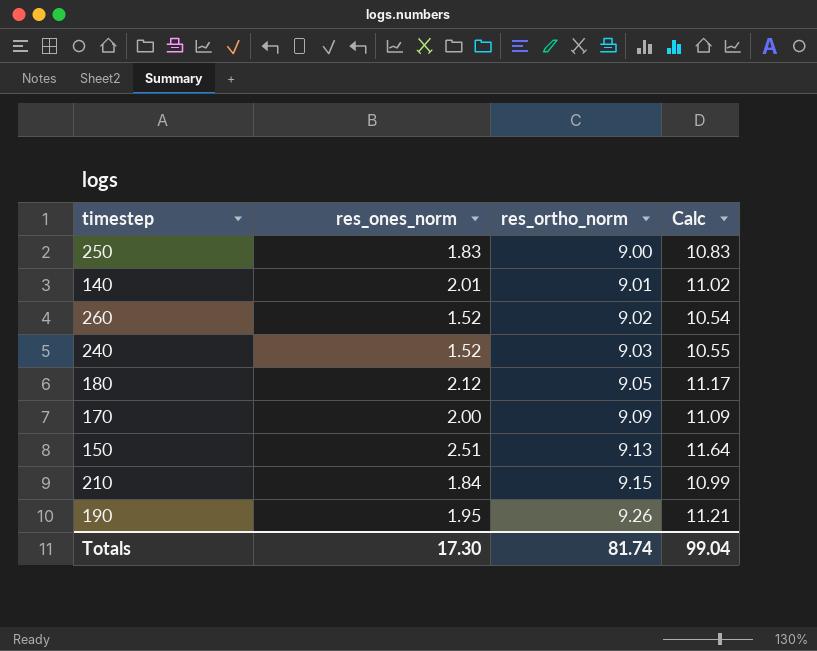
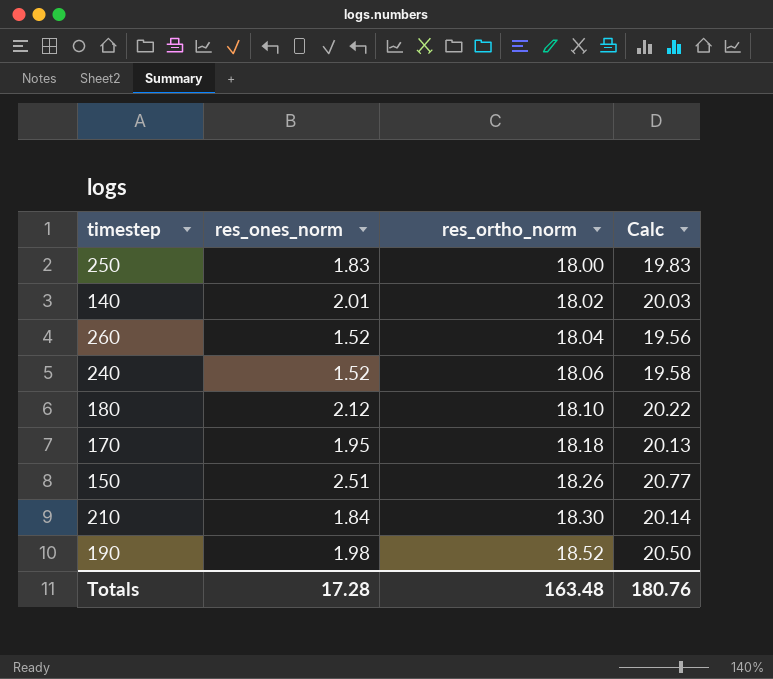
250 | res_ortho_norm: 9.00 -> 18.00
250 | Calc: 10.83 -> 19.83
140 | res_ortho_norm: 9.01 -> 18.02
140 | Calc: 11.02 -> 20.03
260 | res_ortho_norm: 9.02 -> 18.04
260 | Calc: 10.54 -> 19.56
240 | res_ortho_norm: 9.03 -> 18.06
240 | Calc: 10.55 -> 19.58
180 | res_ortho_norm: 9.05 -> 18.10
180 | Calc: 11.17 -> 20.22
170 | res_ones_norm: 2.00 -> 1.95
170 | res_ortho_norm: 9.09 -> 18.18
170 | Calc: 11.09 -> 20.13
150 | res_ortho_norm: 9.13 -> 18.26
150 | Calc: 11.64 -> 20.77
210 | res_ortho_norm: 9.15 -> 18.30
210 | Calc: 10.99 -> 20.14
190 | res_ones_norm: 1.95 -> 1.98
190 | res_ortho_norm: 9.26 -> 18.52
190 | Calc: 11.21 -> 20.50
Totals | res_ones_norm: 17.30 -> 17.28
Totals | res_ortho_norm: 81.74 -> 163.48
Totals | Calc: 99.04 -> 180.76

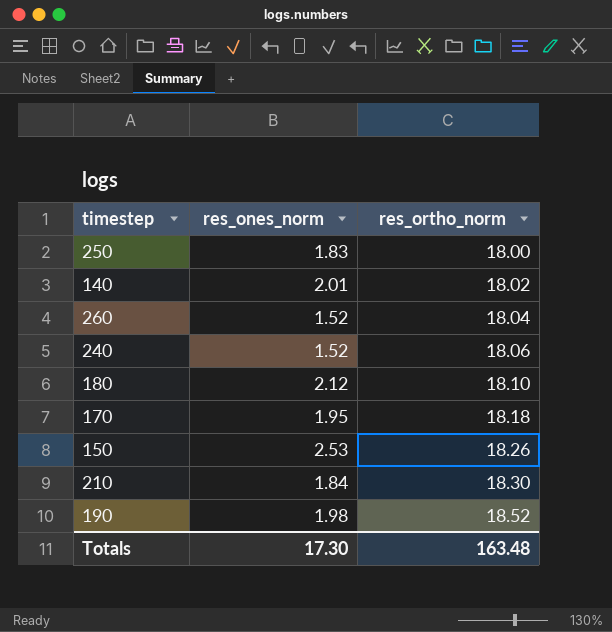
column Calc | formula: [res_ones_norm] + [res_ortho_norm] -> none
150 | res_ones_norm: 2.51 -> 2.53
Totals | res_ones_norm: 17.28 -> 17.30

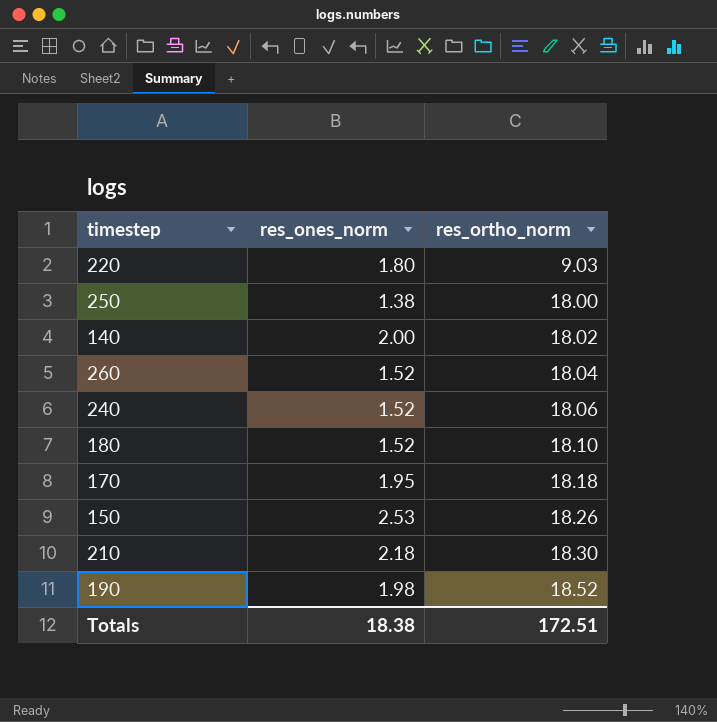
row 220: none -> 1.80 | 9.03
250 | res_ones_norm: 1.83 -> 1.38
140 | res_ones_norm: 2.01 -> 2.00
180 | res_ones_norm: 2.12 -> 1.52
210 | res_ones_norm: 1.84 -> 2.18
Totals | res_ones_norm: 17.30 -> 18.38
Totals | res_ortho_norm: 163.48 -> 172.51

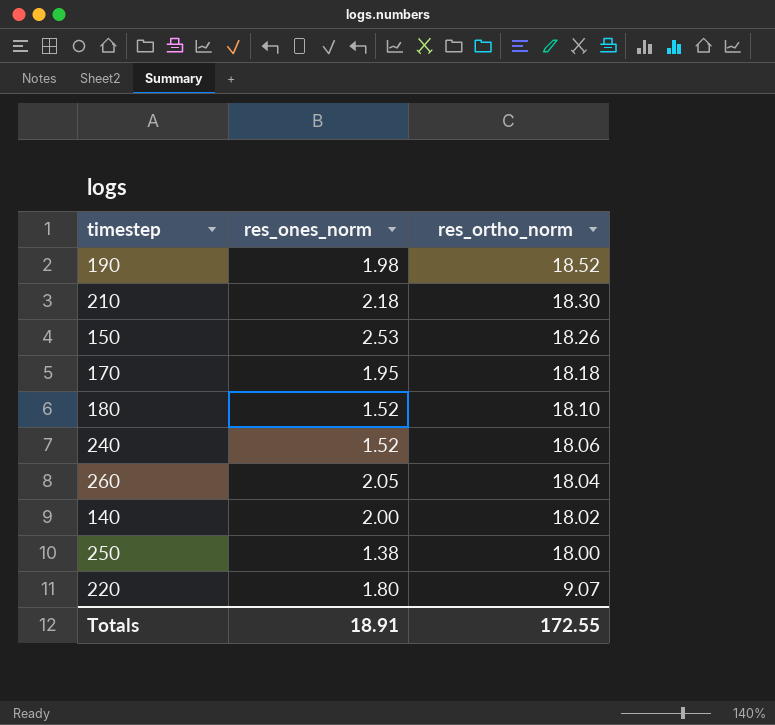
row order: res_ortho_norm ascending -> res_ortho_norm descending
260 | res_ones_norm: 1.52 -> 2.05
220 | res_ortho_norm: 9.03 -> 9.07
Totals | res_ones_norm: 18.38 -> 18.91
Totals | res_ortho_norm: 172.51 -> 172.55

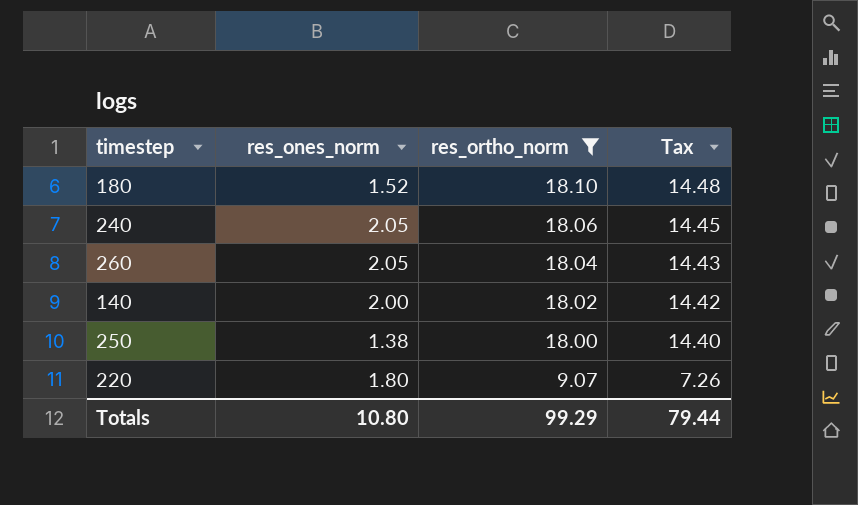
filter: none -> res_ortho_norm <= 18.10
column Tax | formula: none -> [res_ortho_norm] * 0.8
240 | res_ones_norm: 1.52 -> 2.05
Totals | res_ones_norm: 18.91 -> 10.80
Totals | res_ortho_norm: 172.55 -> 99.29

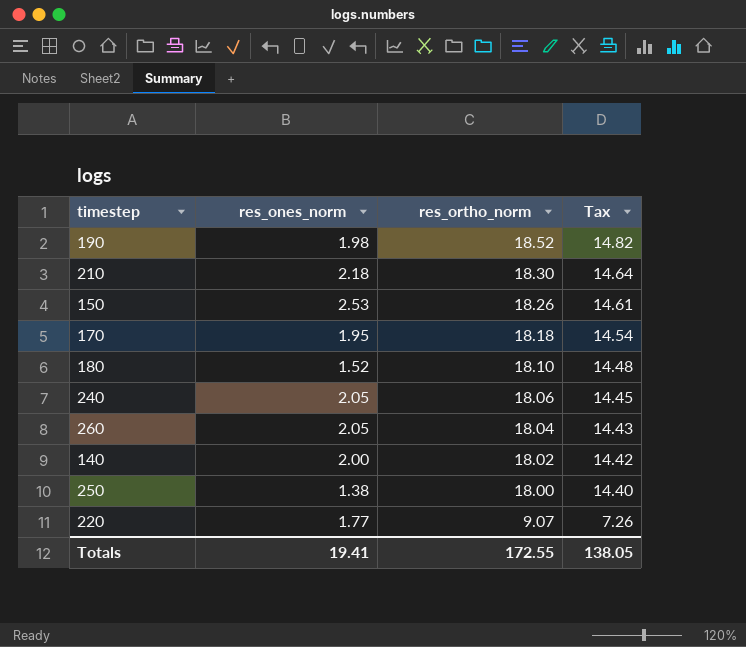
filter: res_ortho_norm <= 18.10 -> none
220 | res_ones_norm: 1.80 -> 1.77
Totals | res_ones_norm: 10.80 -> 19.41
Totals | res_ortho_norm: 99.29 -> 172.55
Totals | Tax: 79.44 -> 138.05

